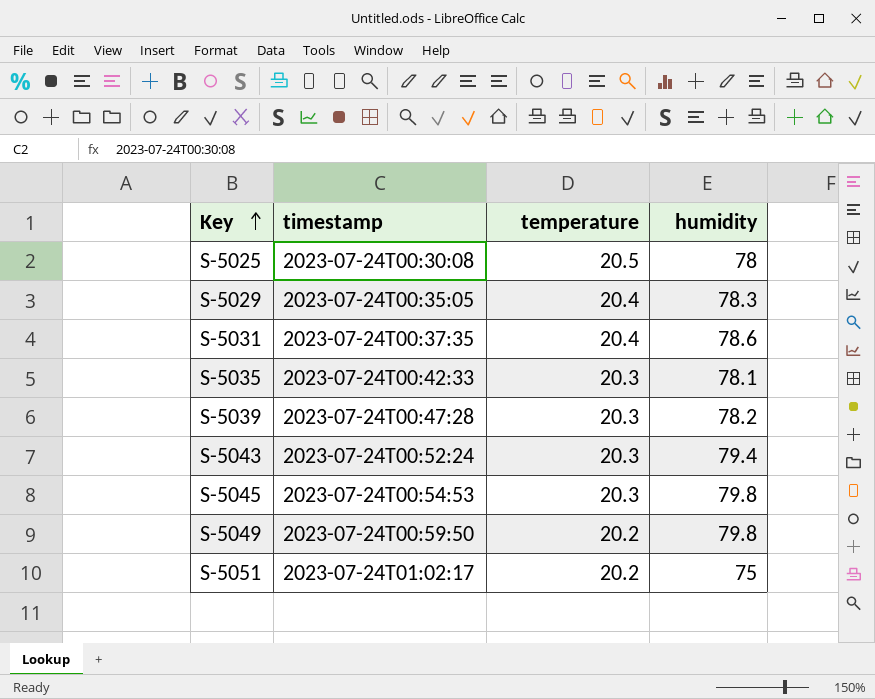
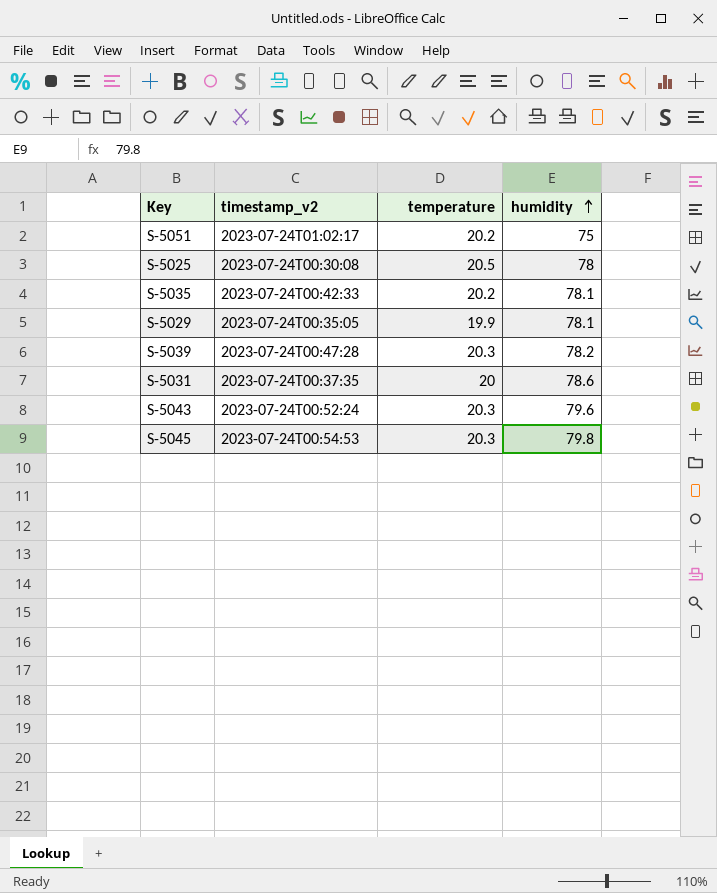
row order: Key ascending -> humidity ascending
column name: timestamp -> timestamp_v2
row S-5049: 2023-07-24T00:59:50 | 20.2 | 79.8 -> none
S-5035 | temperature: 20.3 -> 20.2
S-5029 | temperature: 20.4 -> 19.9
S-5029 | humidity: 78.3 -> 78.1
S-5031 | temperature: 20.4 -> 20
S-5043 | humidity: 79.4 -> 79.6

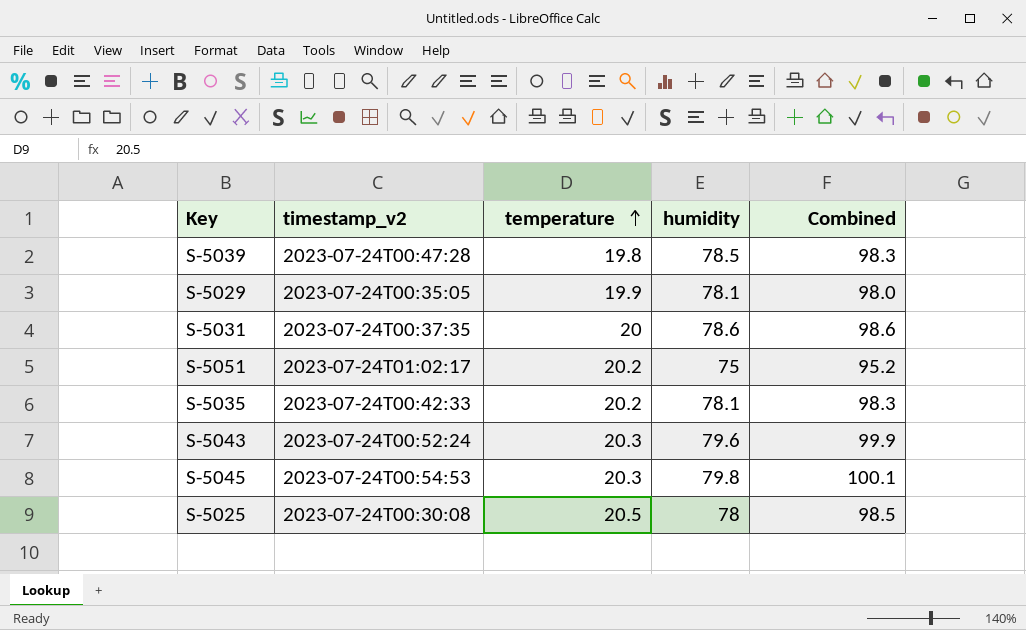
row order: humidity ascending -> temperature ascending
column Combined | formula: none -> [temperature] + [humidity]
S-5039 | temperature: 20.3 -> 19.8
S-5039 | humidity: 78.2 -> 78.5

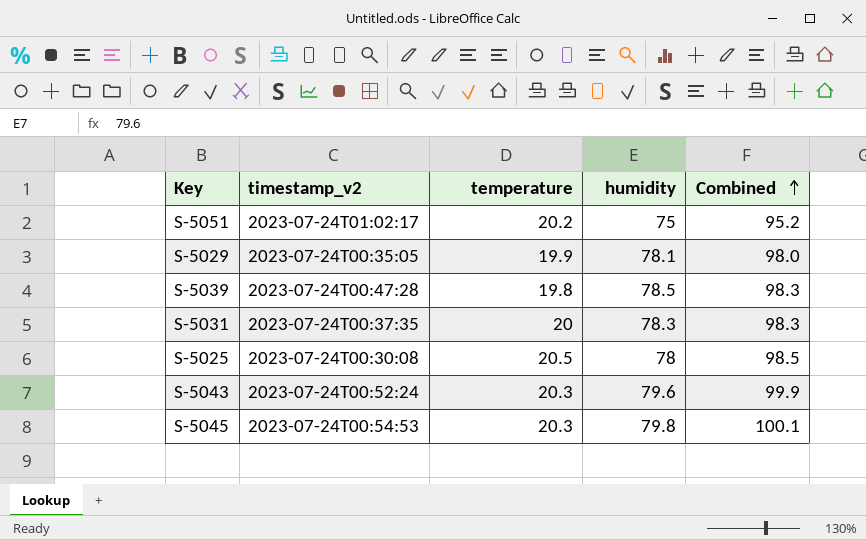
row order: temperature ascending -> Combined ascending
row S-5035: 2023-07-24T00:42:33 | 20.2 | 78.1 | 98.3 -> none
S-5031 | humidity: 78.6 -> 78.3
S-5031 | Combined: 98.6 -> 98.3

